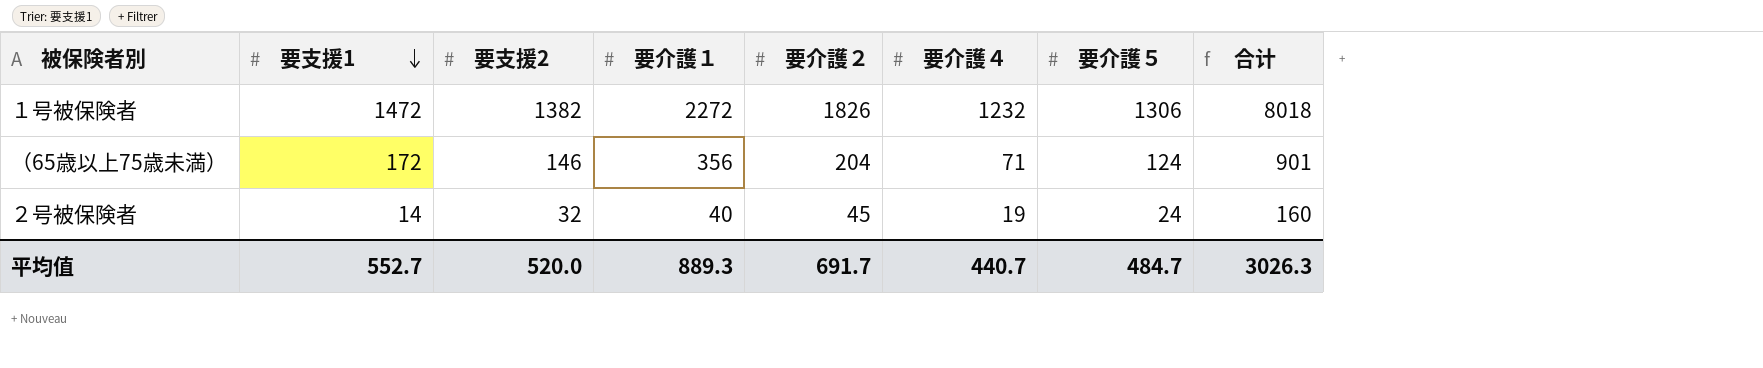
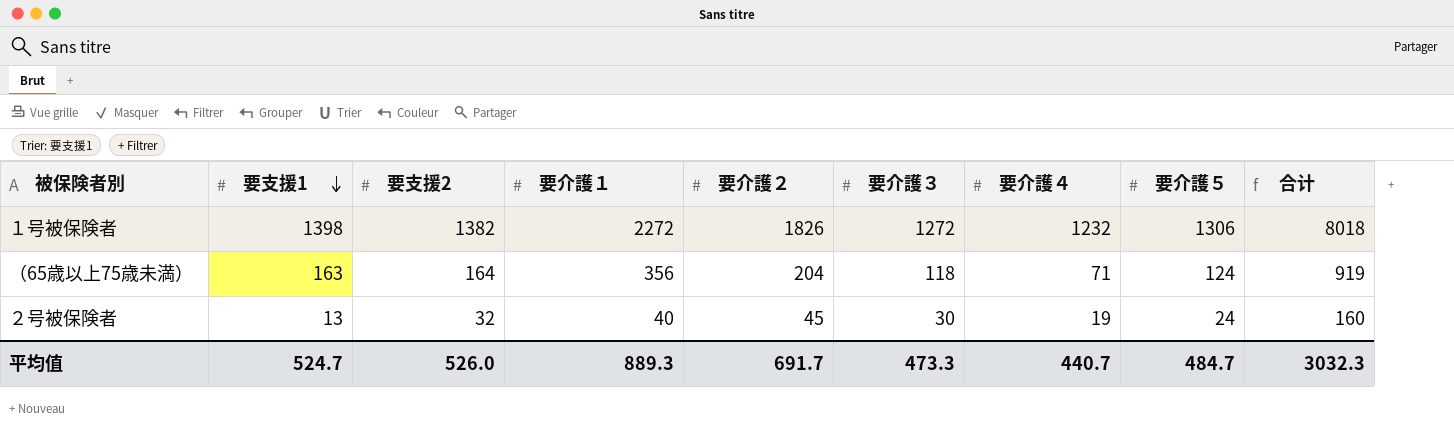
column 要介護３ | position: none -> 6
１号被保険者 | 要支援1: 1472 -> 1398
（65歳以上75歳未満） | 要支援1: 172 -> 163
（65歳以上75歳未満） | 要支援2: 146 -> 164
（65歳以上75歳未満） | 合计: 901 -> 919
２号被保険者 | 要支援1: 14 -> 13
平均值 | 要支援1: 552.7 -> 524.7
平均值 | 要支援2: 520.0 -> 526.0
平均值 | 合计: 3026.3 -> 3032.3

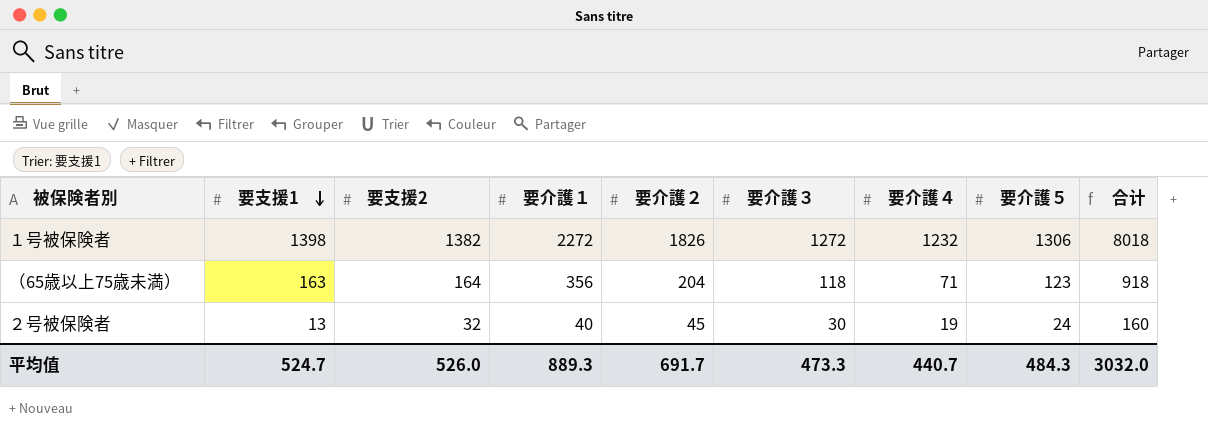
（65歳以上75歳未満） | 要介護５: 124 -> 123
（65歳以上75歳未満） | 合计: 919 -> 918
平均值 | 要介護５: 484.7 -> 484.3
平均值 | 合计: 3032.3 -> 3032.0

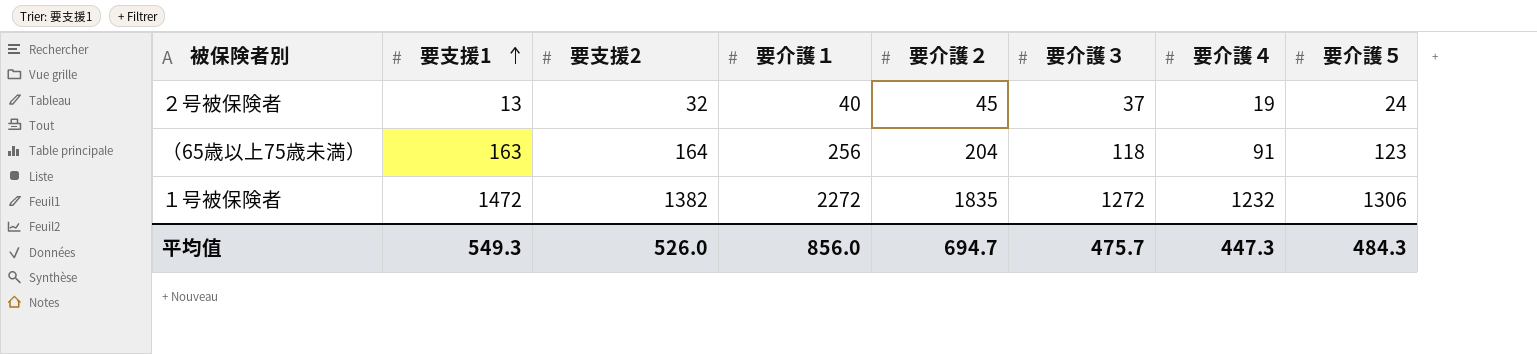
row order: 要支援1 descending -> 要支援1 ascending
column 合计 | formula: [要支援2] + [要介護１] + [要介護２] + [要介護４] + [要介護５] -> none
２号被保険者 | 要介護３: 30 -> 37
（65歳以上75歳未満） | 要介護１: 356 -> 256
（65歳以上75歳未満） | 要介護４: 71 -> 91
１号被保険者 | 要支援1: 1398 -> 1472
１号被保険者 | 要介護２: 1826 -> 1835
平均值 | 要支援1: 524.7 -> 549.3
平均值 | 要介護１: 889.3 -> 856.0
平均值 | 要介護２: 691.7 -> 694.7
平均值 | 要介護３: 473.3 -> 475.7
平均值 | 要介護４: 440.7 -> 447.3

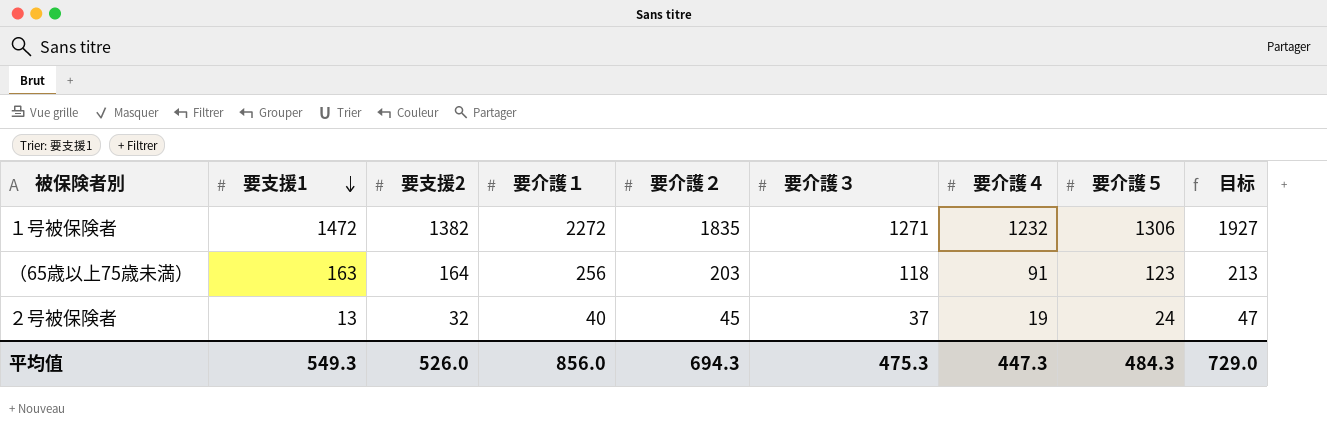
row order: 要支援1 ascending -> 要支援1 descending
column 目标 | formula: none -> [要介護２] * 1.05
１号被保険者 | 要介護３: 1272 -> 1271
（65歳以上75歳未満） | 要介護２: 204 -> 203
平均值 | 要介護２: 694.7 -> 694.3
平均值 | 要介護３: 475.7 -> 475.3

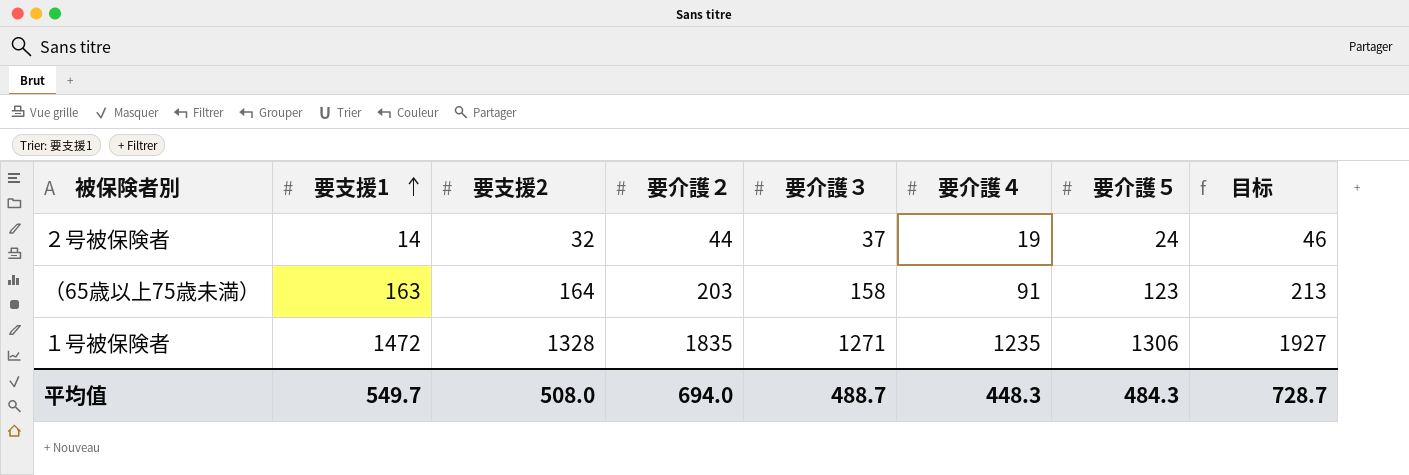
row order: 要支援1 descending -> 要支援1 ascending
column 要介護１ | position: 4 -> none
２号被保険者 | 要支援1: 13 -> 14
２号被保険者 | 要介護２: 45 -> 44
２号被保険者 | 目标: 47 -> 46
（65歳以上75歳未満） | 要介護３: 118 -> 158
１号被保険者 | 要支援2: 1382 -> 1328
１号被保険者 | 要介護４: 1232 -> 1235
平均值 | 要支援1: 549.3 -> 549.7
平均值 | 要支援2: 526.0 -> 508.0
平均值 | 要介護２: 694.3 -> 694.0
平均值 | 要介護３: 475.3 -> 488.7
平均值 | 要介護４: 447.3 -> 448.3
平均值 | 目标: 729.0 -> 728.7

